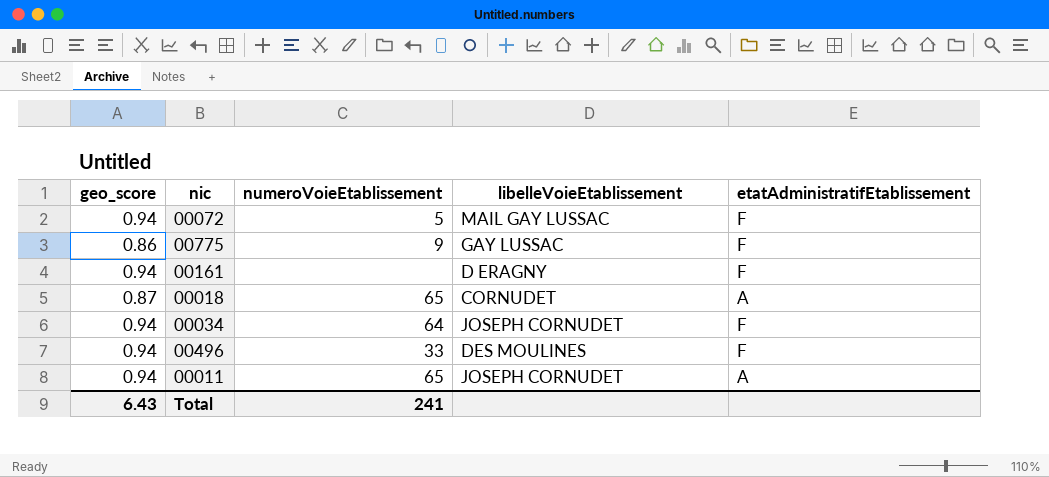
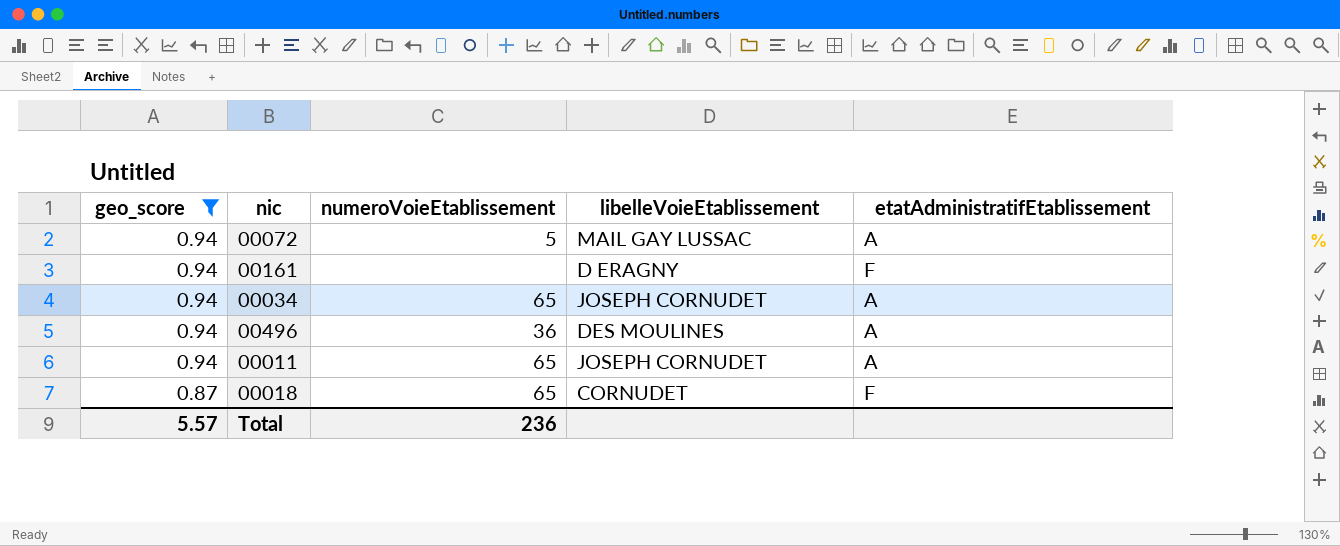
filter: none -> geo_score != 0.86
row order: none -> geo_score descending
00072 | etatAdministratifEtablissement: F -> A
00034 | numeroVoieEtablissement: 64 -> 65
00034 | etatAdministratifEtablissement: F -> A
00496 | numeroVoieEtablissement: 33 -> 36
00496 | etatAdministratifEtablissement: F -> A
00018 | etatAdministratifEtablissement: A -> F
Total | geo_score: 6.43 -> 5.57
Total | numeroVoieEtablissement: 241 -> 236

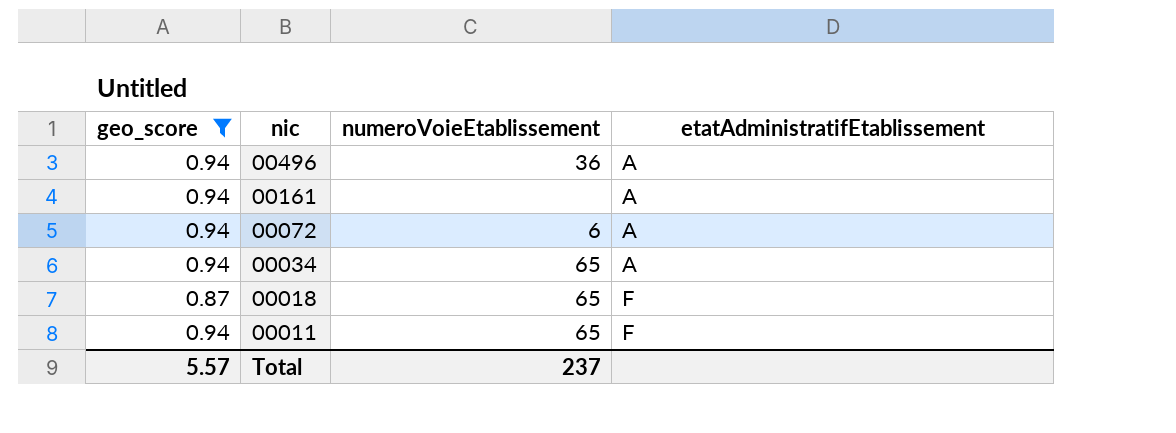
row order: geo_score descending -> nic descending
column libelleVoieEtablissement | position: 4 -> none
00161 | etatAdministratifEtablissement: F -> A
00072 | numeroVoieEtablissement: 5 -> 6
00011 | etatAdministratifEtablissement: A -> F
Total | numeroVoieEtablissement: 236 -> 237

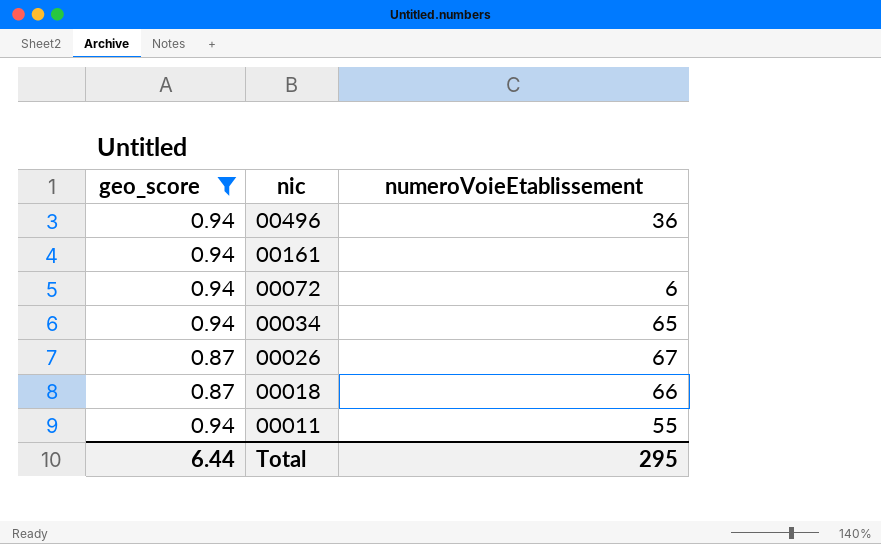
column etatAdministratifEtablissement | position: 4 -> none
row 00026: none -> 0.87 | 67
00018 | numeroVoieEtablissement: 65 -> 66
00011 | numeroVoieEtablissement: 65 -> 55
Total | geo_score: 5.57 -> 6.44
Total | numeroVoieEtablissement: 237 -> 295

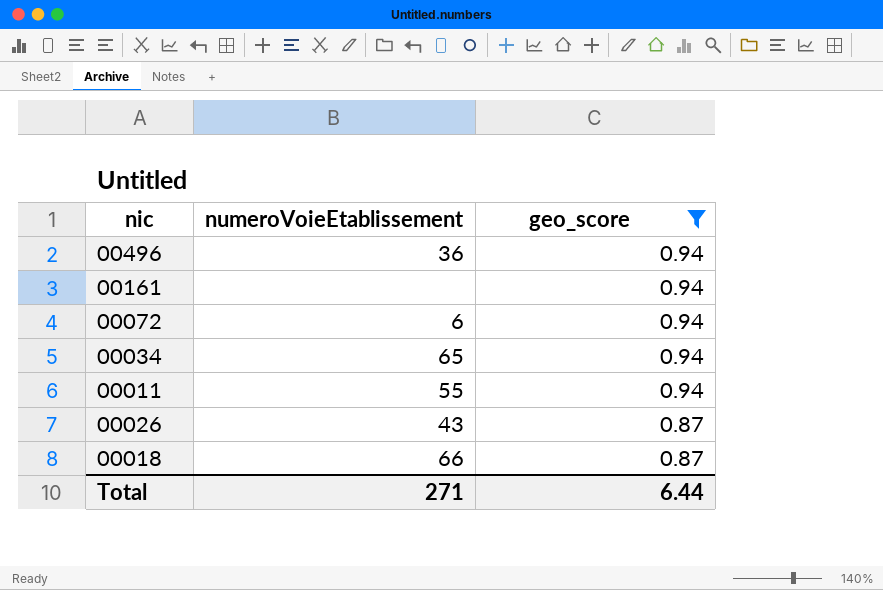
row order: nic descending -> geo_score descending
column geo_score | position: 1 -> 3
00026 | numeroVoieEtablissement: 67 -> 43
Total | numeroVoieEtablissement: 295 -> 271

